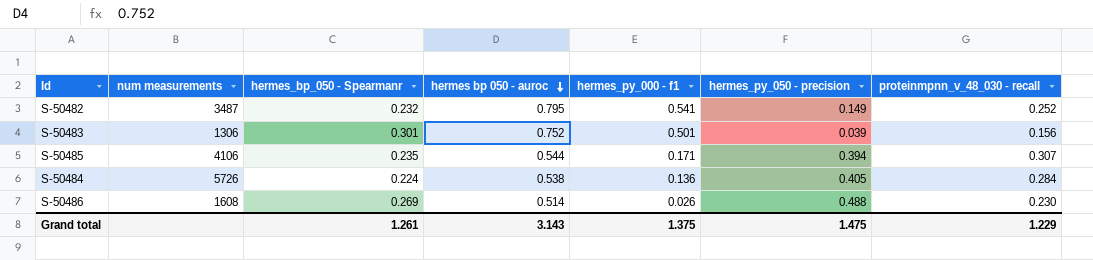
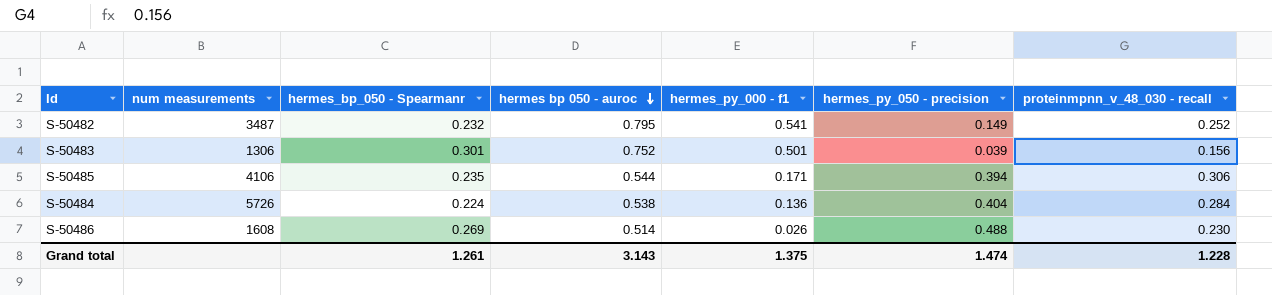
S-50485 | proteinmpnn_v_48_030 - recall: 0.307 -> 0.306
S-50484 | hermes_py_050 - precision: 0.405 -> 0.404
Grand total | hermes_py_050 - precision: 1.475 -> 1.474
Grand total | proteinmpnn_v_48_030 - recall: 1.229 -> 1.228

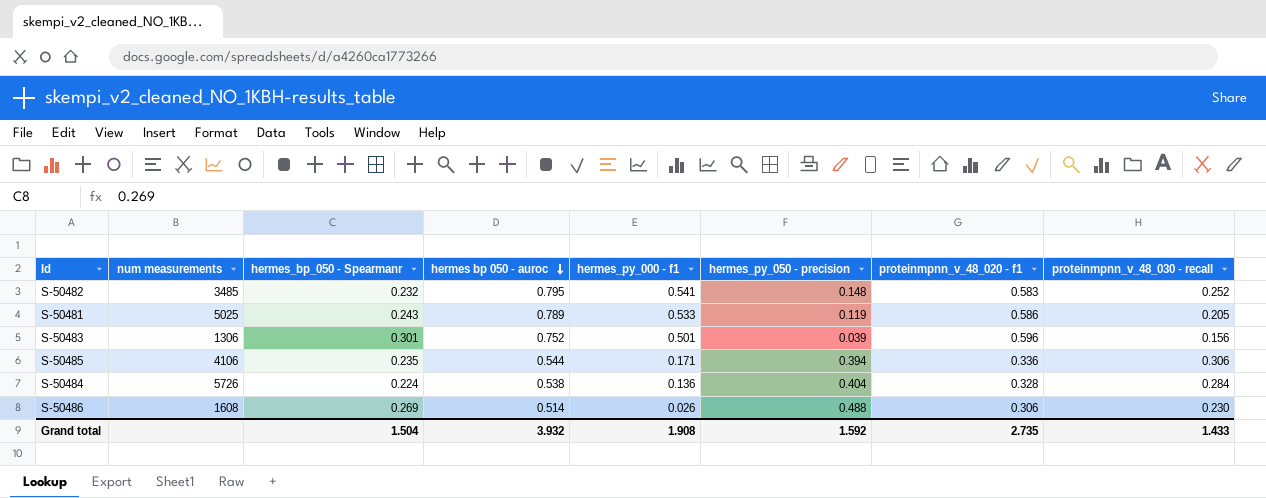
column proteinmpnn_v_48_020 - f1 | position: none -> 7
S-50482 | num measurements: 3487 -> 3485
S-50482 | hermes_py_050 - precision: 0.149 -> 0.148
row S-50481: none -> 5025 | 0.243 | 0.789 | 0.533 | 0.119 | 0.586 | 0.205
Grand total | hermes_bp_050 - Spearmanr: 1.261 -> 1.504
Grand total | hermes bp 050 - auroc: 3.143 -> 3.932
Grand total | hermes_py_000 - f1: 1.375 -> 1.908
Grand total | hermes_py_050 - precision: 1.474 -> 1.592
Grand total | proteinmpnn_v_48_030 - recall: 1.228 -> 1.433

